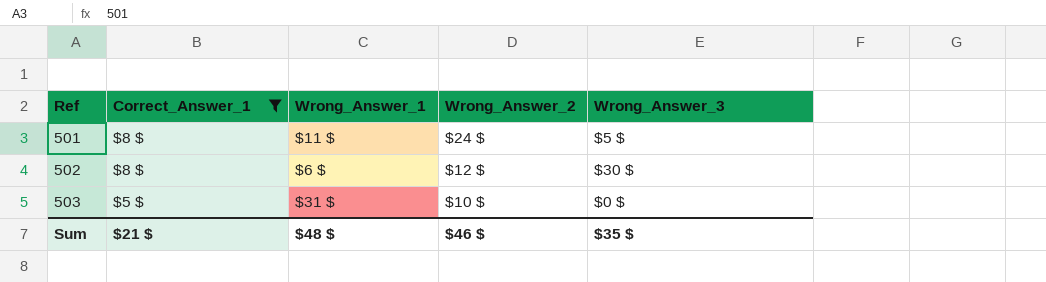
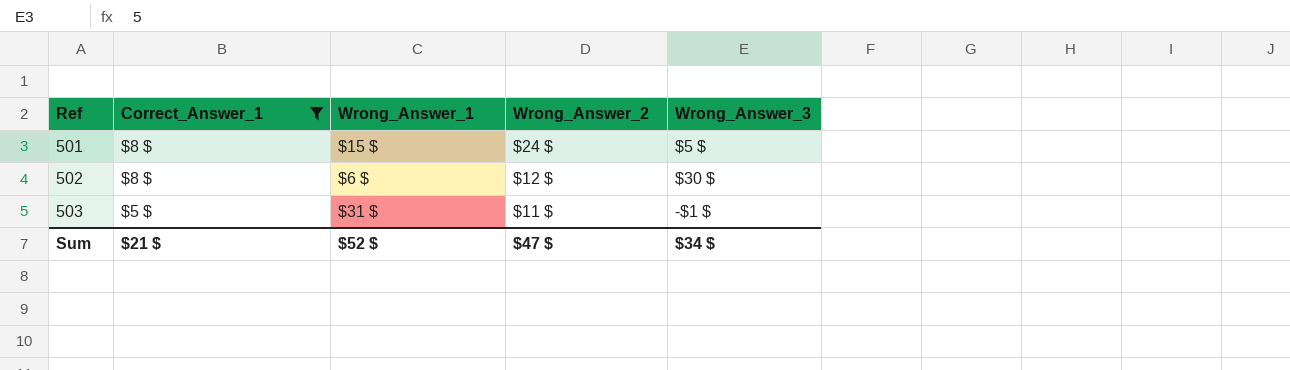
501 | Wrong_Answer_1: $11 $ -> $15 $
503 | Wrong_Answer_2: $10 $ -> $11 $
503 | Wrong_Answer_3: $0 $ -> -$1 $
Sum | Wrong_Answer_1: $48 $ -> $52 $
Sum | Wrong_Answer_2: $46 $ -> $47 $
Sum | Wrong_Answer_3: $35 $ -> $34 $

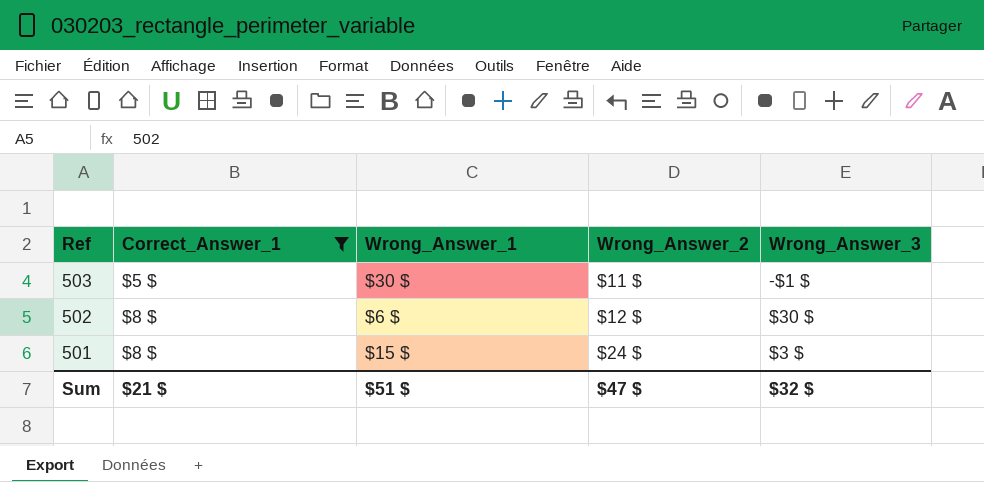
row order: Ref ascending -> Ref descending
503 | Wrong_Answer_1: $31 $ -> $30 $
501 | Wrong_Answer_3: $5 $ -> $3 $
Sum | Wrong_Answer_1: $52 $ -> $51 $
Sum | Wrong_Answer_3: $34 $ -> $32 $

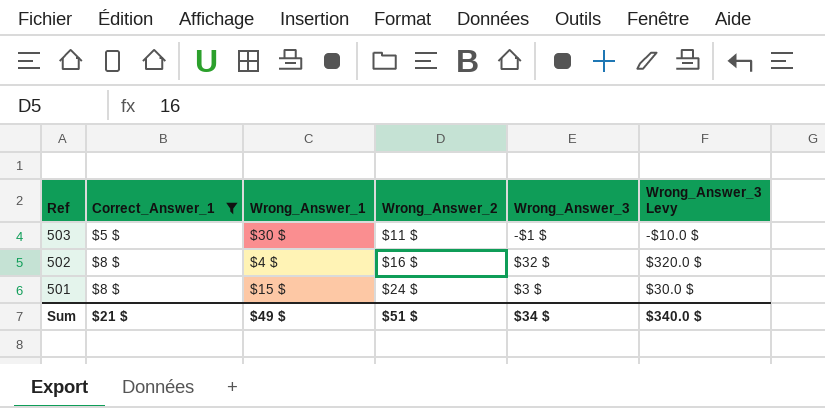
column Wrong_Answer_3 Levy | formula: none -> [Wrong_Answer_3] * 10
502 | Wrong_Answer_1: $6 $ -> $4 $
502 | Wrong_Answer_2: $12 $ -> $16 $
502 | Wrong_Answer_3: $30 $ -> $32 $
Sum | Wrong_Answer_1: $51 $ -> $49 $
Sum | Wrong_Answer_2: $47 $ -> $51 $
Sum | Wrong_Answer_3: $32 $ -> $34 $

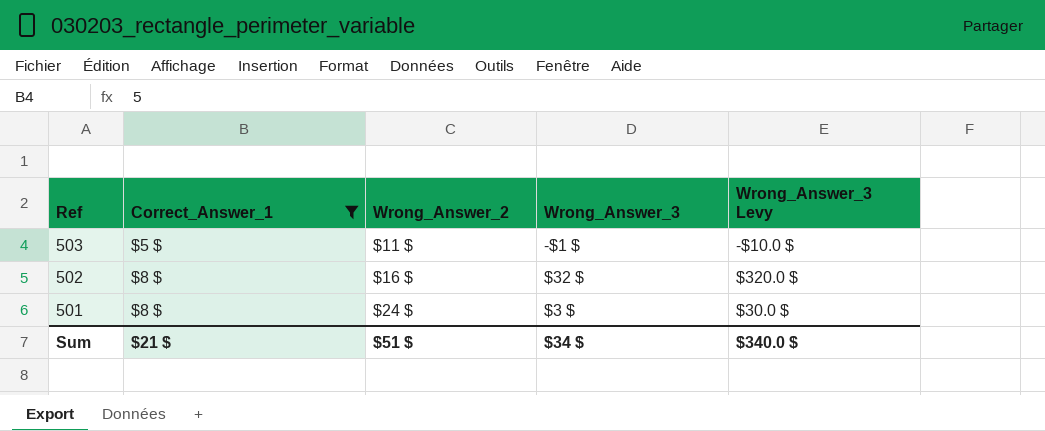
column Wrong_Answer_1 | position: 3 -> none

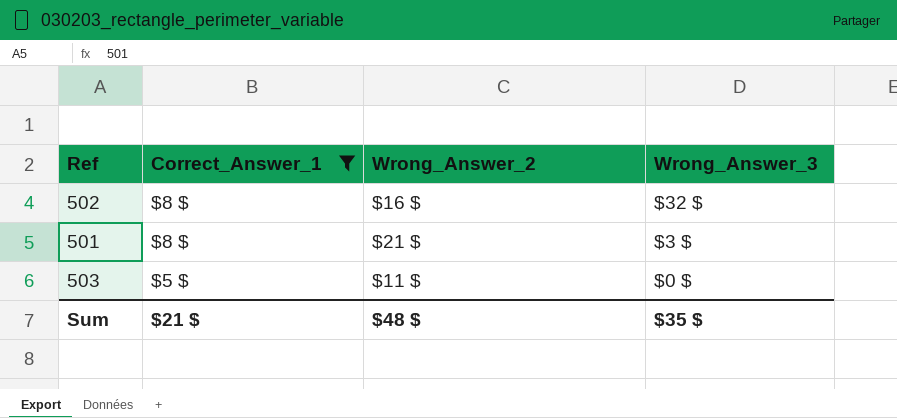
row order: Ref descending -> Correct_Answer_1 descending
column Wrong_Answer_3 Levy | formula: [Wrong_Answer_3] * 10 -> none
501 | Wrong_Answer_2: $24 $ -> $21 $
503 | Wrong_Answer_3: -$1 $ -> $0 $
Sum | Wrong_Answer_2: $51 $ -> $48 $
Sum | Wrong_Answer_3: $34 $ -> $35 $

